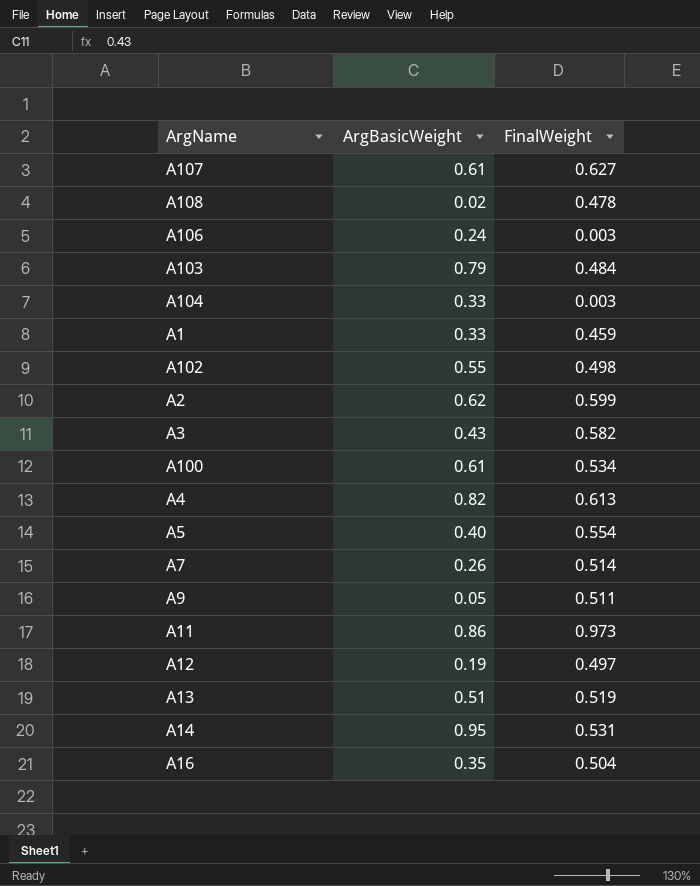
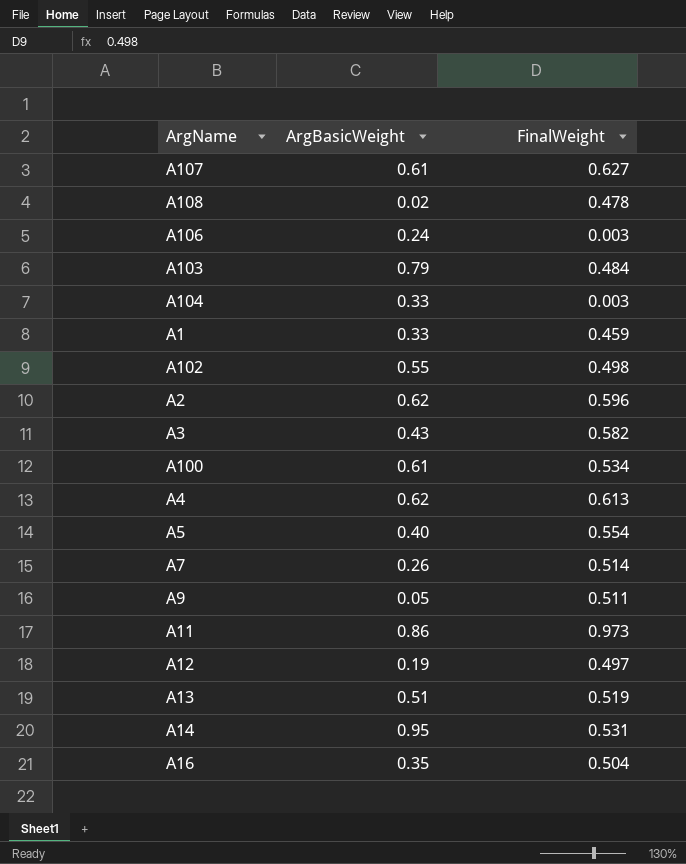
A2 | FinalWeight: 0.599 -> 0.596
A4 | ArgBasicWeight: 0.82 -> 0.62

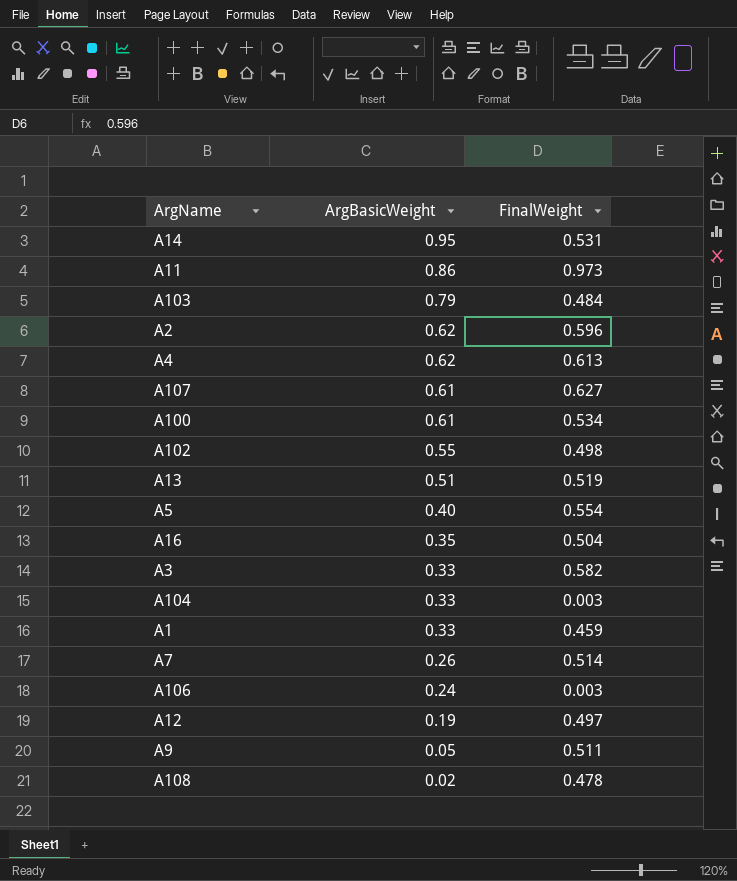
row order: none -> ArgBasicWeight descending
A3 | ArgBasicWeight: 0.43 -> 0.33

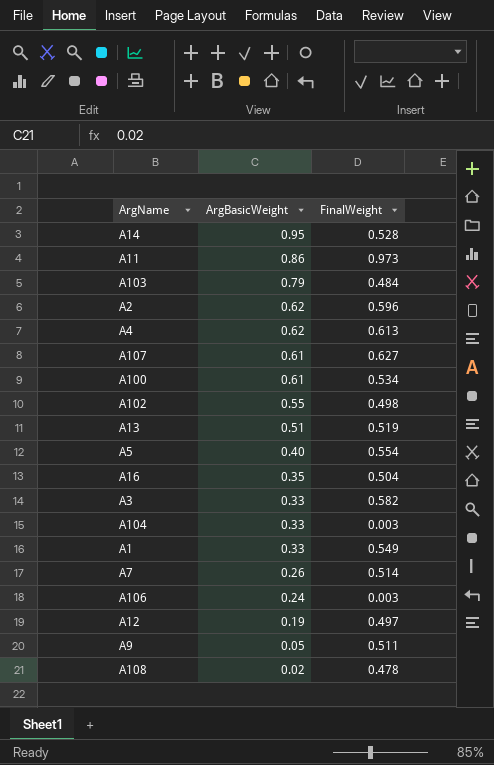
A14 | FinalWeight: 0.531 -> 0.528
A1 | FinalWeight: 0.459 -> 0.549

